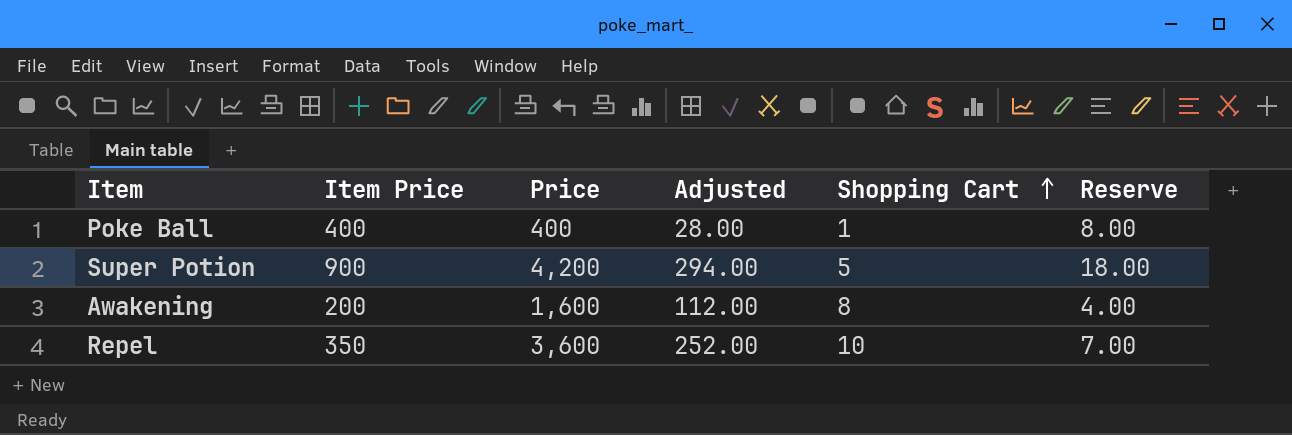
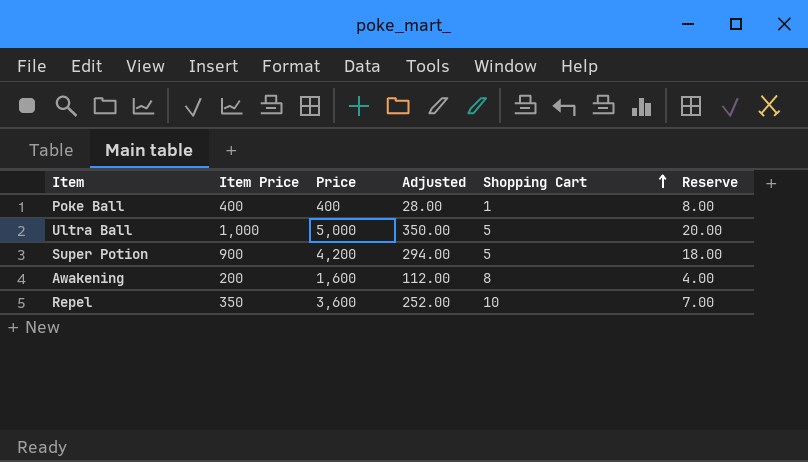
row Ultra Ball: none -> 1,000 | 5,000 | 350.00 | 5 | 20.00

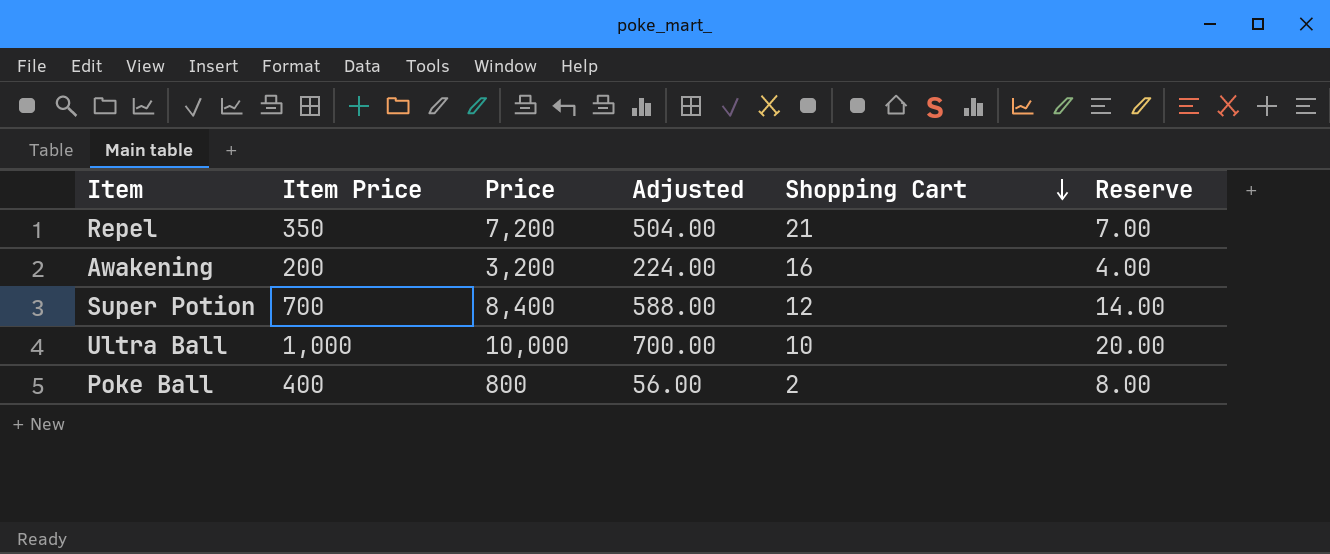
row order: Shopping Cart ascending -> Shopping Cart descending
Repel | Price: 3,600 -> 7,200
Repel | Adjusted: 252.00 -> 504.00
Repel | Shopping Cart: 10 -> 21
Awakening | Price: 1,600 -> 3,200
Awakening | Adjusted: 112.00 -> 224.00
Awakening | Shopping Cart: 8 -> 16
Super Potion | Item Price: 900 -> 700
Super Potion | Price: 4,200 -> 8,400
Super Potion | Adjusted: 294.00 -> 588.00
Super Potion | Shopping Cart: 5 -> 12
Super Potion | Reserve: 18.00 -> 14.00
Ultra Ball | Price: 5,000 -> 10,000
Ultra Ball | Adjusted: 350.00 -> 700.00
Ultra Ball | Shopping Cart: 5 -> 10
Poke Ball | Price: 400 -> 800
Poke Ball | Adjusted: 28.00 -> 56.00
Poke Ball | Shopping Cart: 1 -> 2

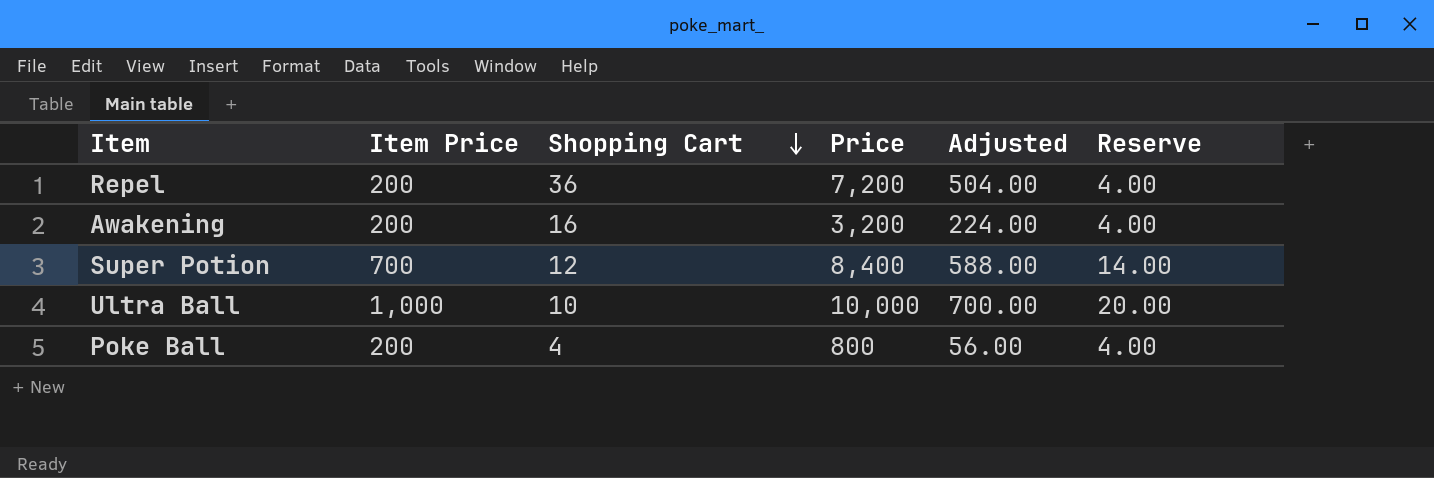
column Shopping Cart | position: 5 -> 3
Repel | Item Price: 350 -> 200
Repel | Shopping Cart: 21 -> 36
Repel | Reserve: 7.00 -> 4.00
Poke Ball | Item Price: 400 -> 200
Poke Ball | Shopping Cart: 2 -> 4
Poke Ball | Reserve: 8.00 -> 4.00

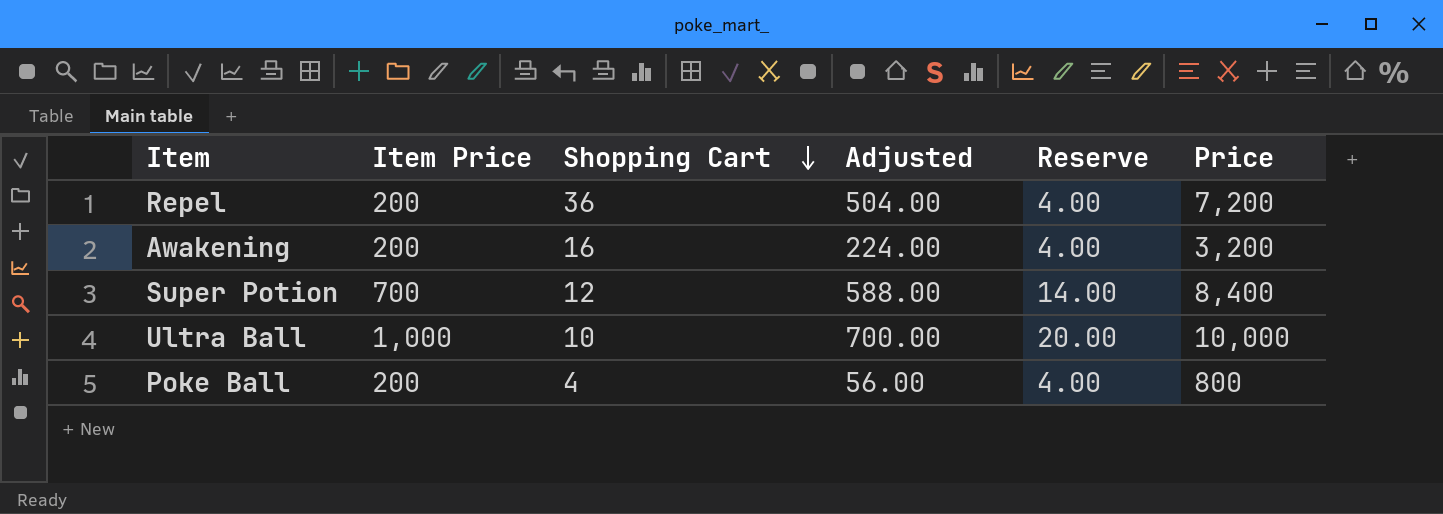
column Price | position: 4 -> 6

